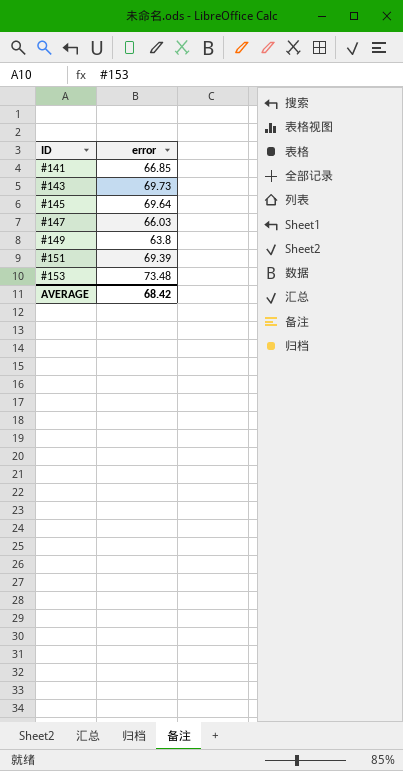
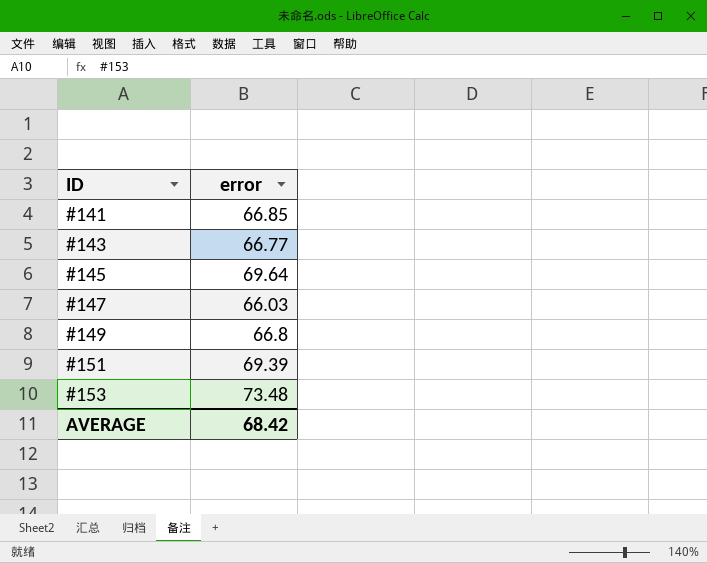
#143 | error: 69.73 -> 66.77
#149 | error: 63.8 -> 66.8

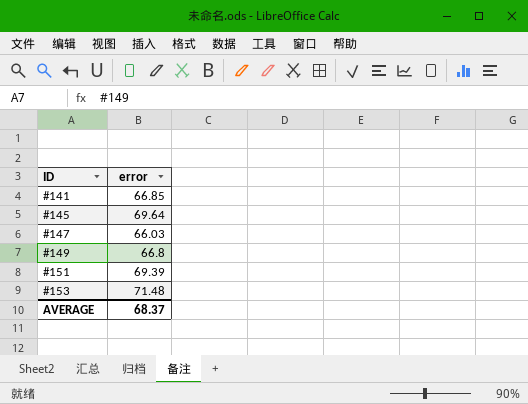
row #143: 66.77 -> none
#153 | error: 73.48 -> 71.48
AVERAGE | error: 68.42 -> 68.37

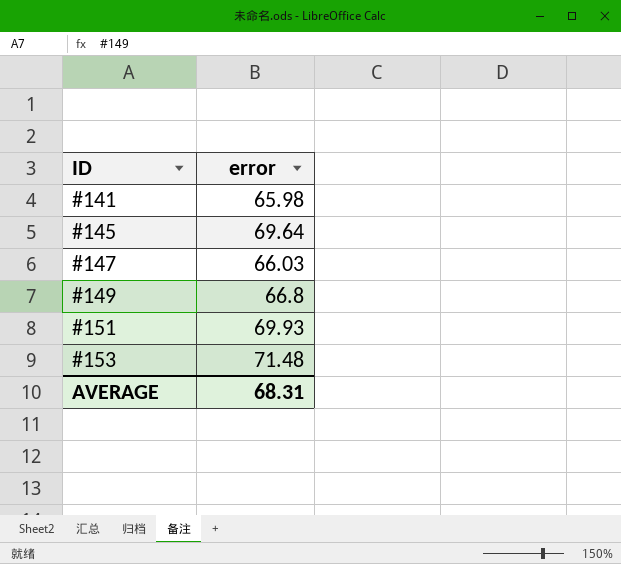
#141 | error: 66.85 -> 65.98
#151 | error: 69.39 -> 69.93
AVERAGE | error: 68.37 -> 68.31

